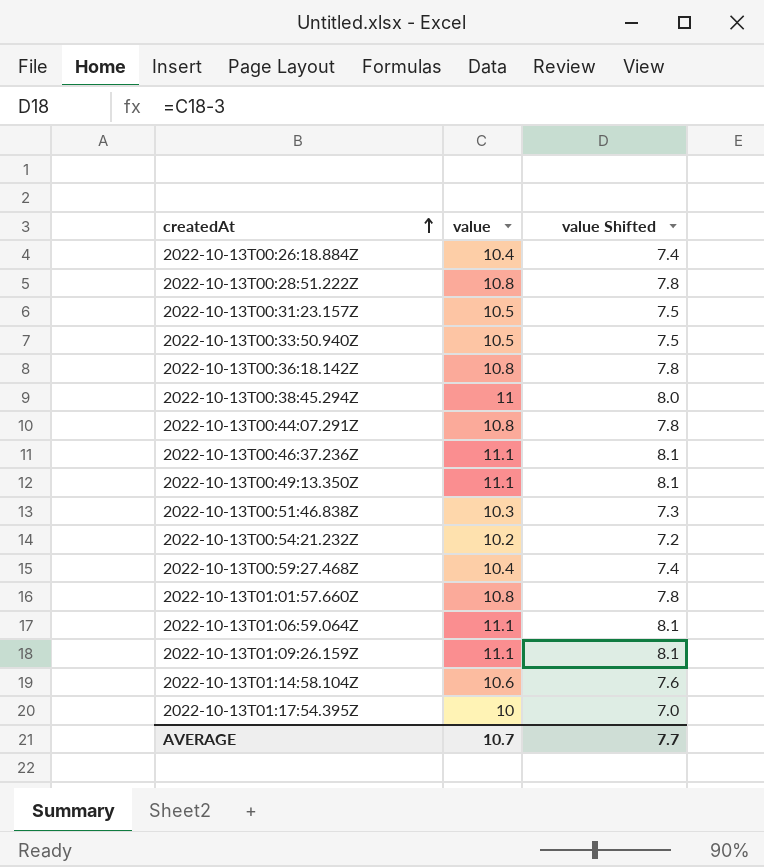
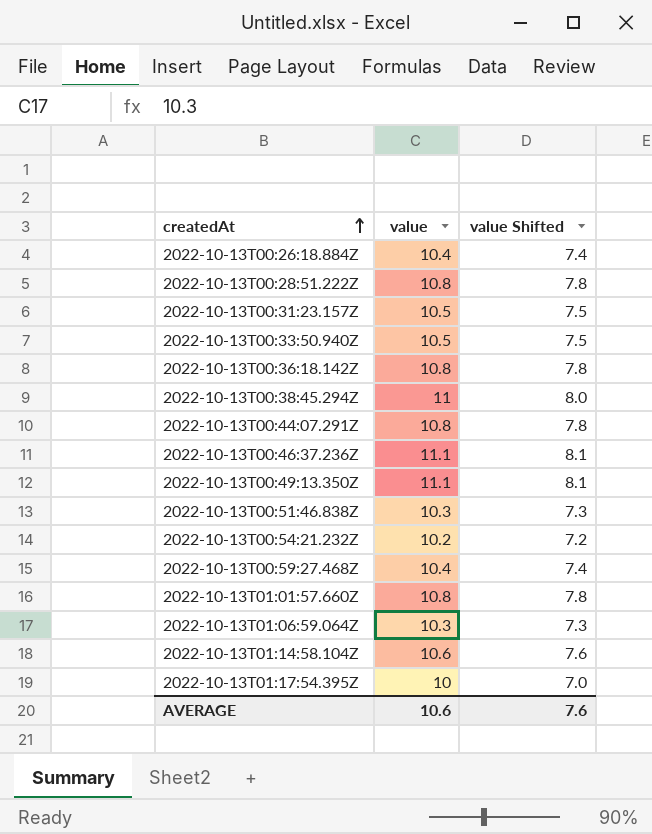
row 2022-10-13T01:09:26.159Z: 11.1 | 8.1 -> none
2022-10-13T01:06:59.064Z | value: 11.1 -> 10.3
2022-10-13T01:06:59.064Z | value Shifted: 8.1 -> 7.3
AVERAGE | value: 10.7 -> 10.6
AVERAGE | value Shifted: 7.7 -> 7.6

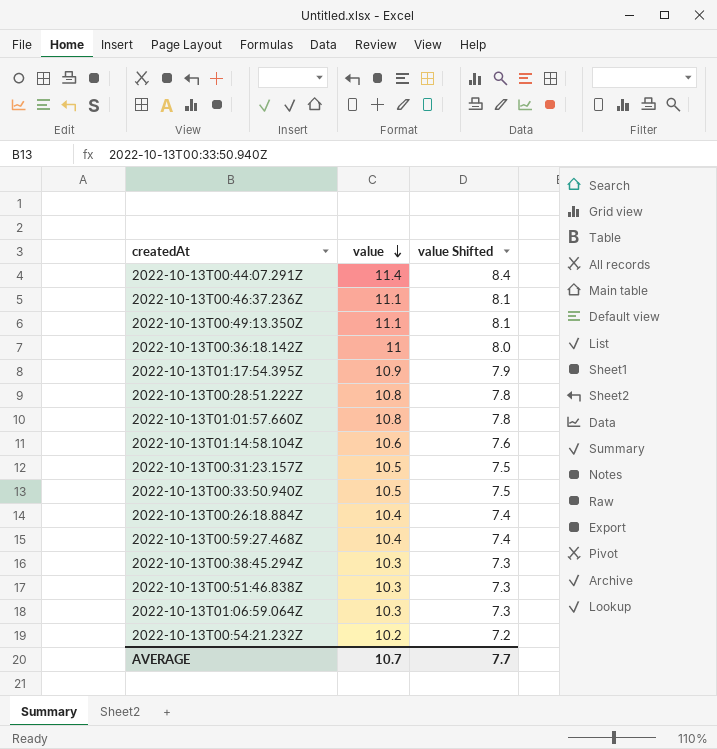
row order: createdAt ascending -> value descending
2022-10-13T00:44:07.291Z | value: 10.8 -> 11.4
2022-10-13T00:44:07.291Z | value Shifted: 7.8 -> 8.4
2022-10-13T00:36:18.142Z | value: 10.8 -> 11
2022-10-13T00:36:18.142Z | value Shifted: 7.8 -> 8.0
2022-10-13T01:17:54.395Z | value: 10 -> 10.9
2022-10-13T01:17:54.395Z | value Shifted: 7.0 -> 7.9
2022-10-13T00:38:45.294Z | value: 11 -> 10.3
2022-10-13T00:38:45.294Z | value Shifted: 8.0 -> 7.3
AVERAGE | value: 10.6 -> 10.7
AVERAGE | value Shifted: 7.6 -> 7.7

